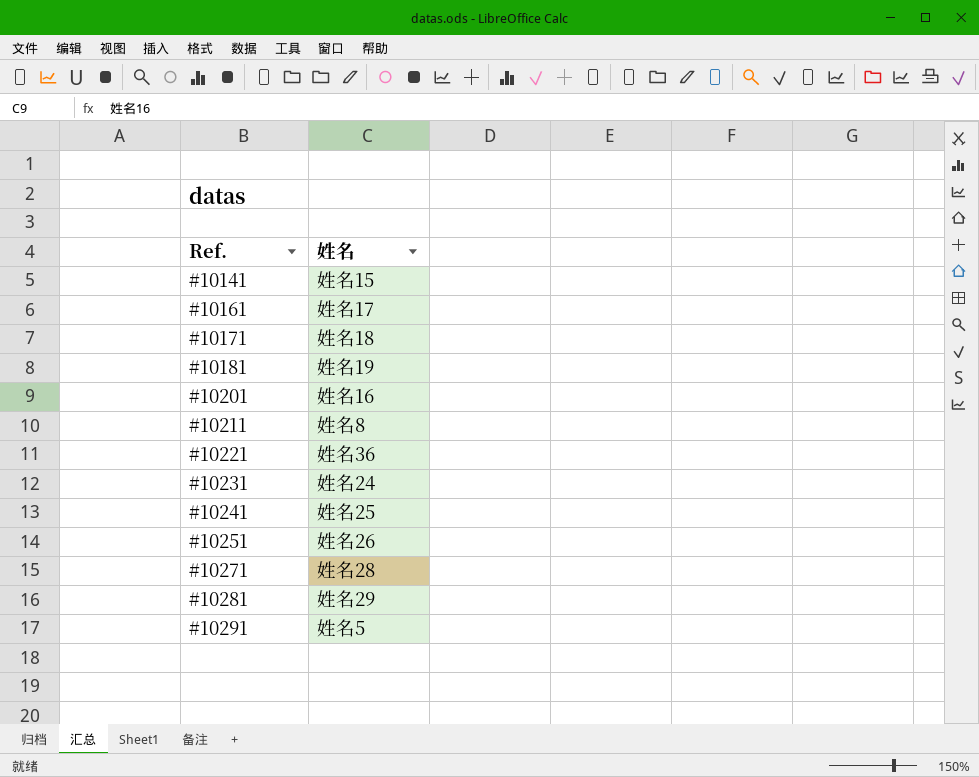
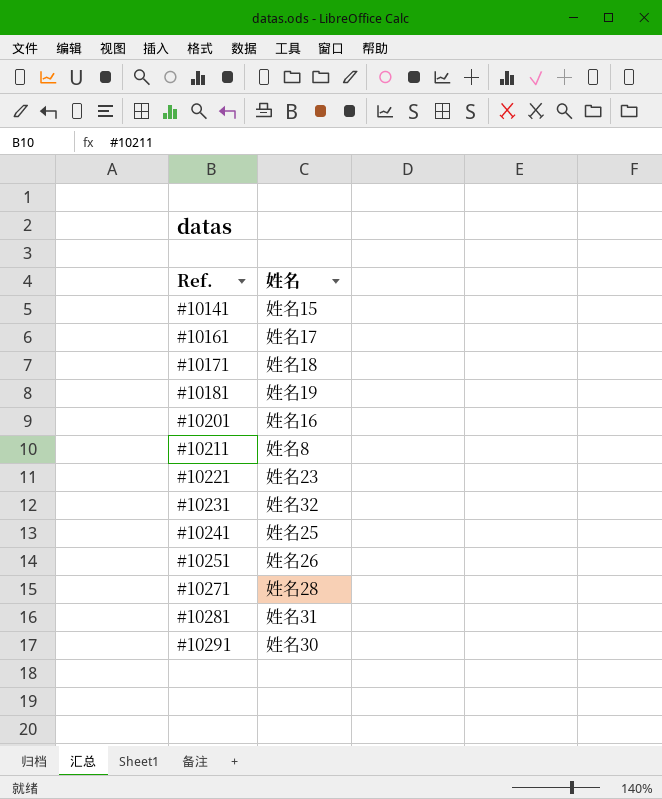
#10221 | 姓名: 姓名36 -> 姓名23
#10231 | 姓名: 姓名24 -> 姓名32
#10281 | 姓名: 姓名29 -> 姓名31
#10291 | 姓名: 姓名5 -> 姓名30

